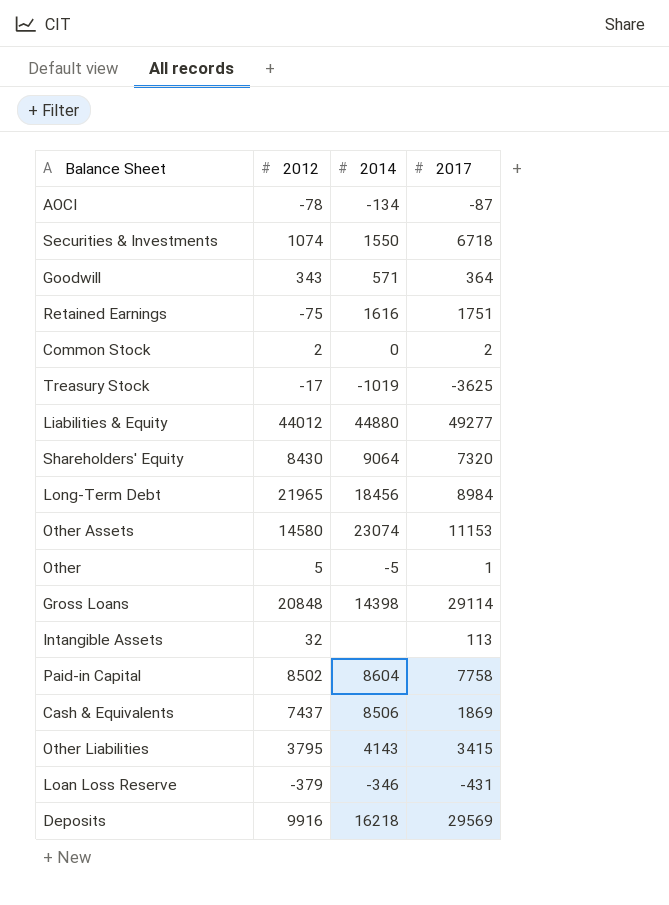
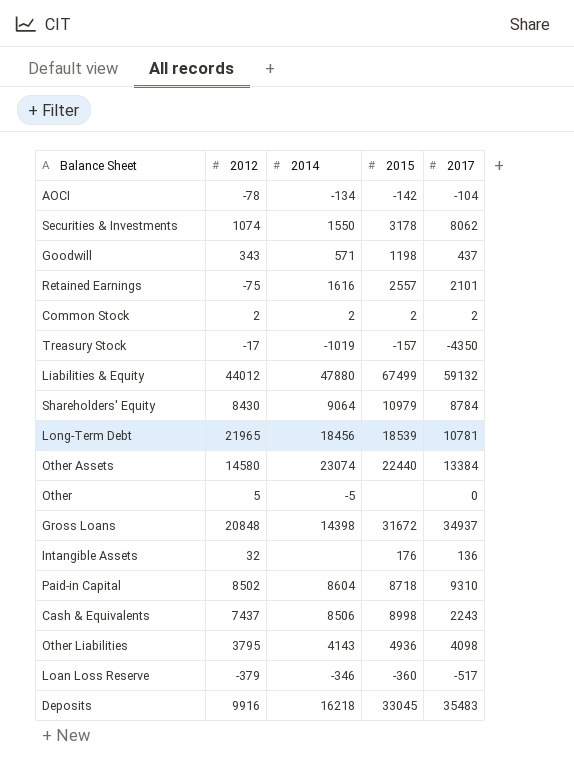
column 2015 | position: none -> 4
AOCI | 2017: -87 -> -104
Securities & Investments | 2017: 6718 -> 8062
Goodwill | 2017: 364 -> 437
Retained Earnings | 2017: 1751 -> 2101
Common Stock | 2014: 0 -> 2
Treasury Stock | 2017: -3625 -> -4350
Liabilities & Equity | 2014: 44880 -> 47880
Liabilities & Equity | 2017: 49277 -> 59132
Shareholders' Equity | 2017: 7320 -> 8784
Long-Term Debt | 2017: 8984 -> 10781
Other Assets | 2017: 11153 -> 13384
Other | 2017: 1 -> 0
Gross Loans | 2017: 29114 -> 34937
Intangible Assets | 2017: 113 -> 136
Paid-in Capital | 2017: 7758 -> 9310
Cash & Equivalents | 2017: 1869 -> 2243
Other Liabilities | 2017: 3415 -> 4098
Loan Loss Reserve | 2017: -431 -> -517
Deposits | 2017: 29569 -> 35483

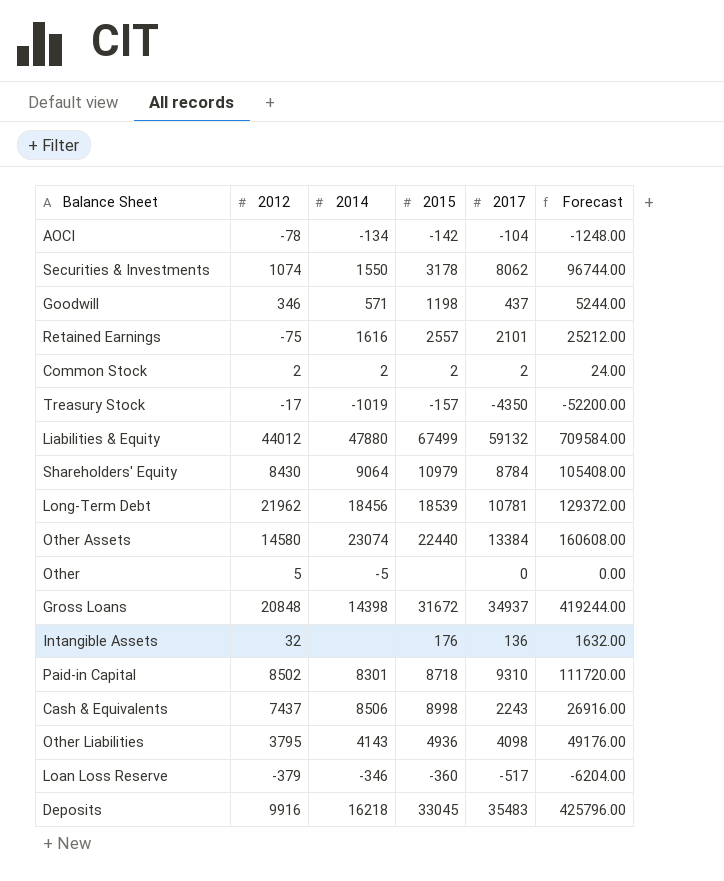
column Forecast | formula: none -> [2017] * 12
Goodwill | 2012: 343 -> 346
Long-Term Debt | 2012: 21965 -> 21962
Paid-in Capital | 2014: 8604 -> 8301

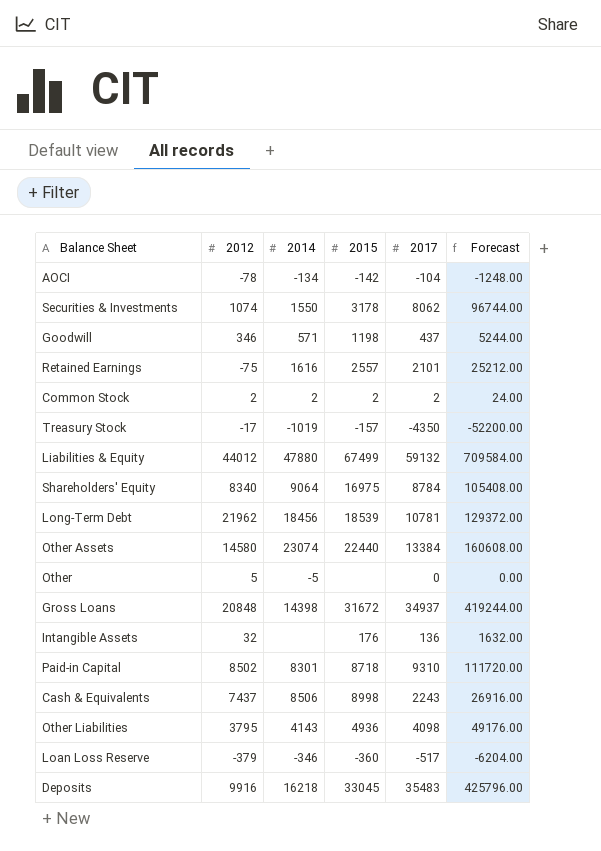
Shareholders' Equity | 2012: 8430 -> 8340
Shareholders' Equity | 2015: 10979 -> 16975

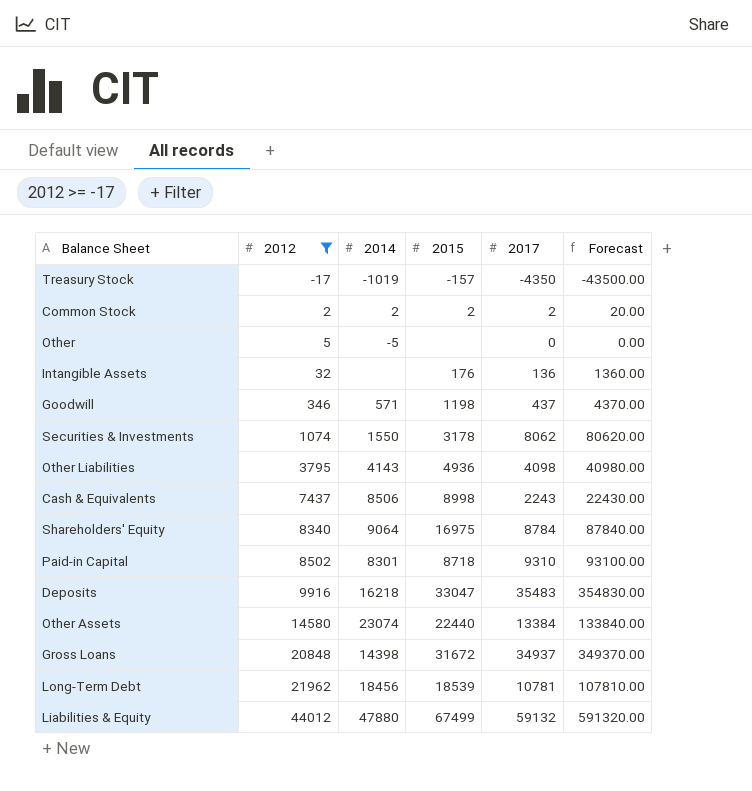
filter: none -> 2012 >= -17
row order: none -> 2012 ascending
column Forecast | formula: [2017] * 12 -> [2017] * 10
Deposits | 2015: 33045 -> 33047

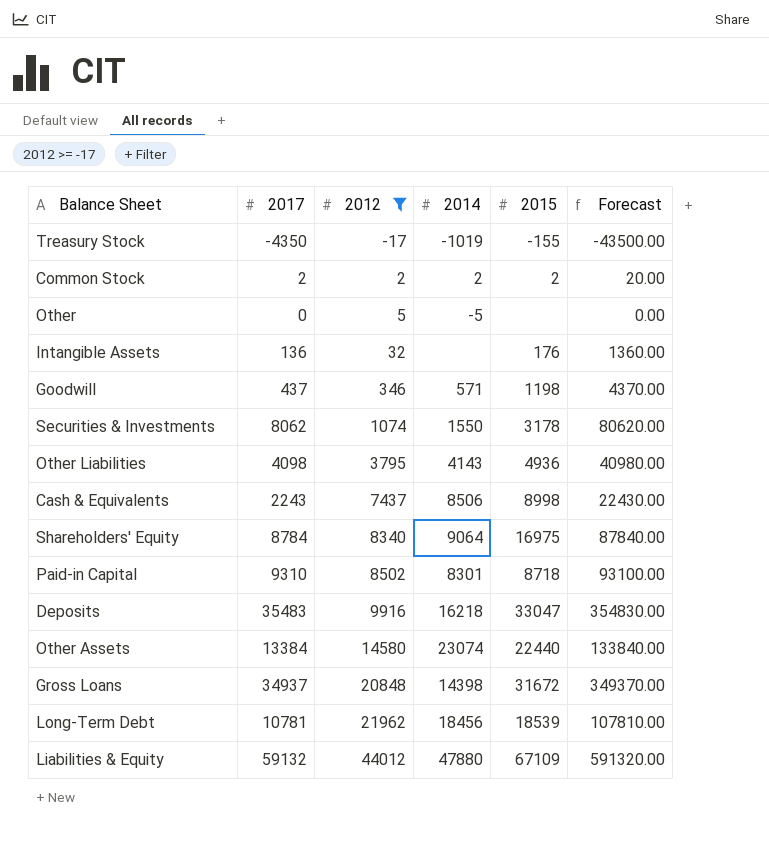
column 2017 | position: 5 -> 2
Treasury Stock | 2015: -157 -> -155
Liabilities & Equity | 2015: 67499 -> 67109

